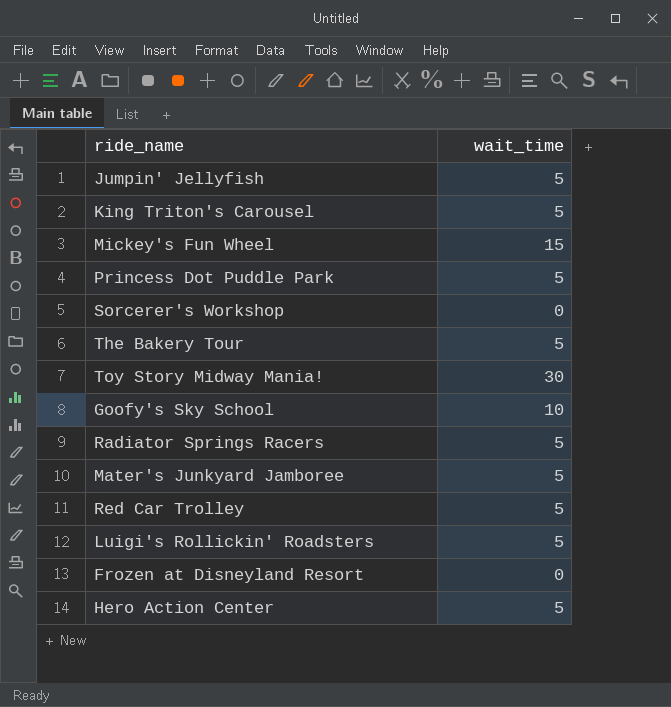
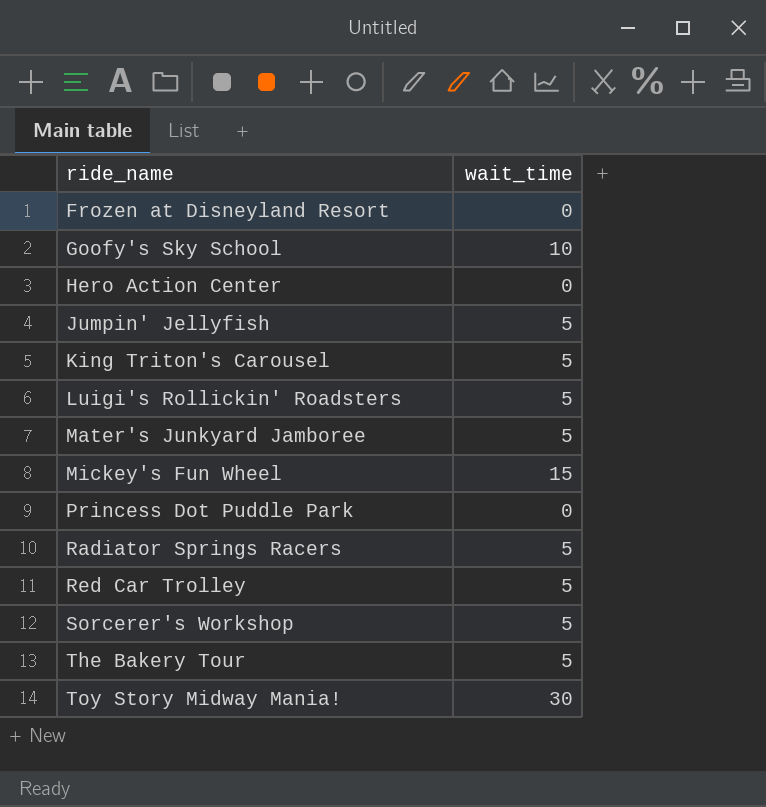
row order: none -> ride_name ascending
Hero Action Center | wait_time: 5 -> 0
Princess Dot Puddle Park | wait_time: 5 -> 0
Sorcerer's Workshop | wait_time: 0 -> 5

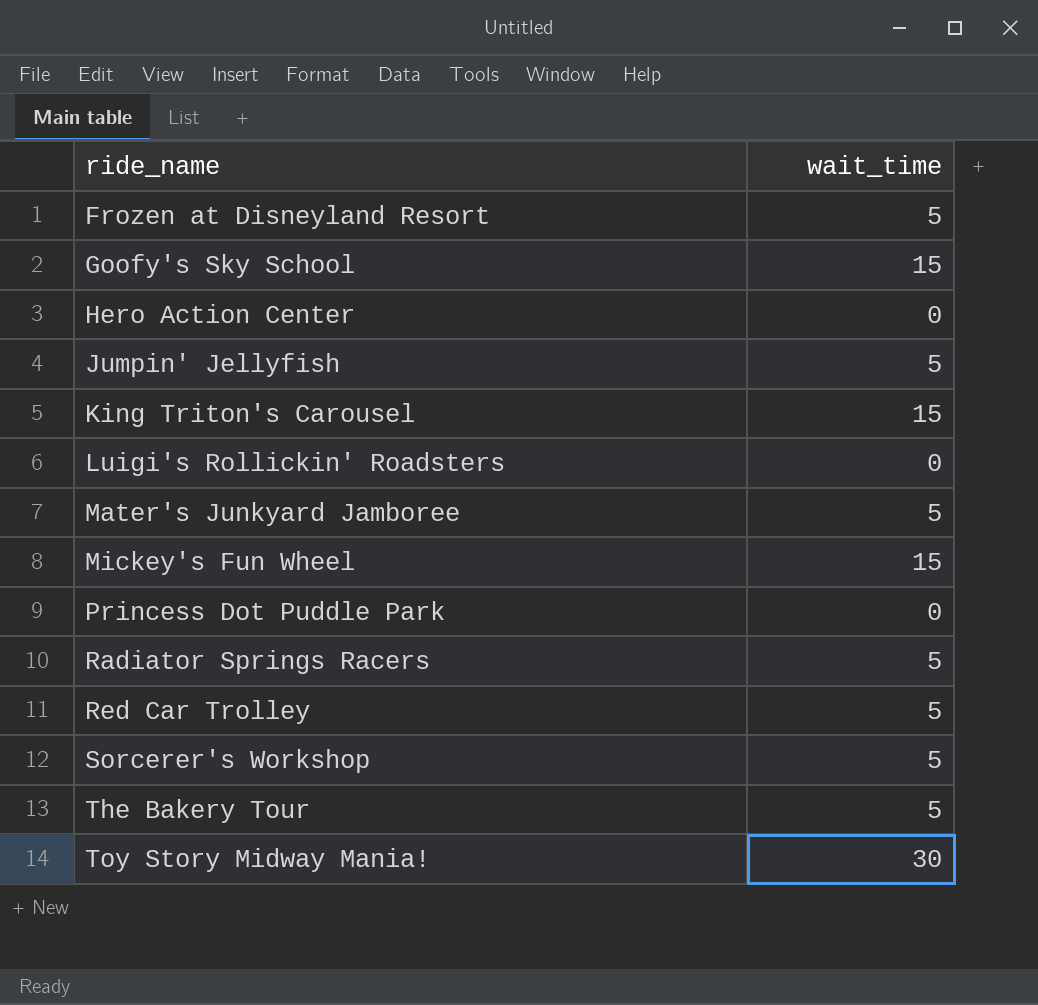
Frozen at Disneyland Resort | wait_time: 0 -> 5
Goofy's Sky School | wait_time: 10 -> 15
King Triton's Carousel | wait_time: 5 -> 15
Luigi's Rollickin' Roadsters | wait_time: 5 -> 0

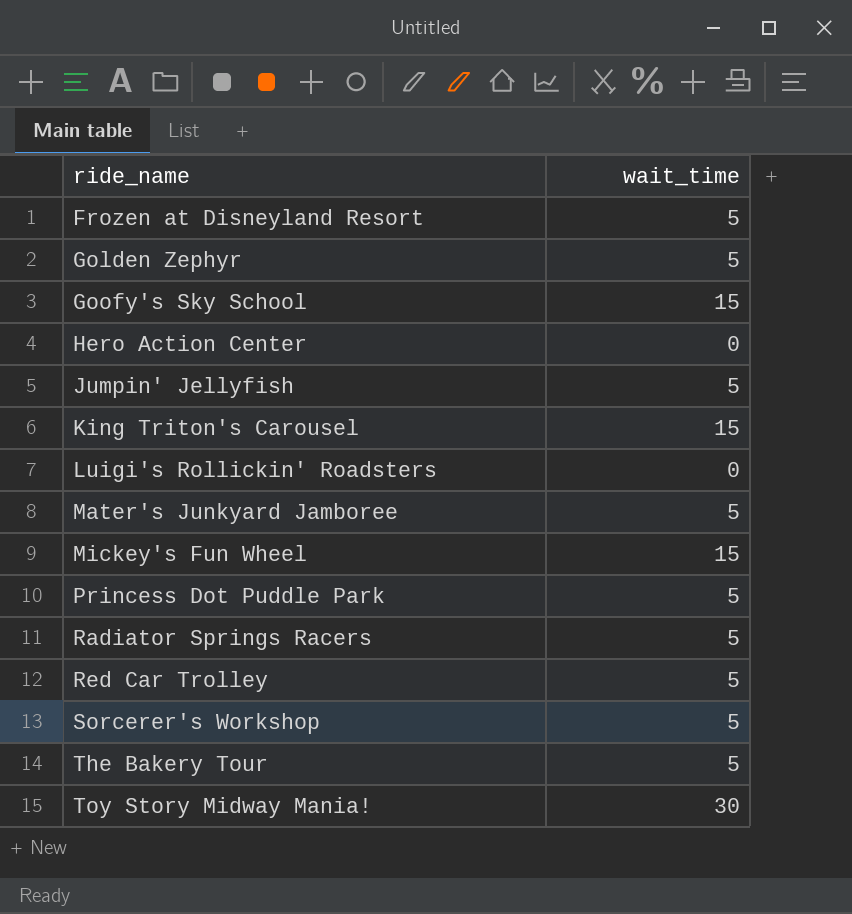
row Golden Zephyr: none -> 5
Princess Dot Puddle Park | wait_time: 0 -> 5

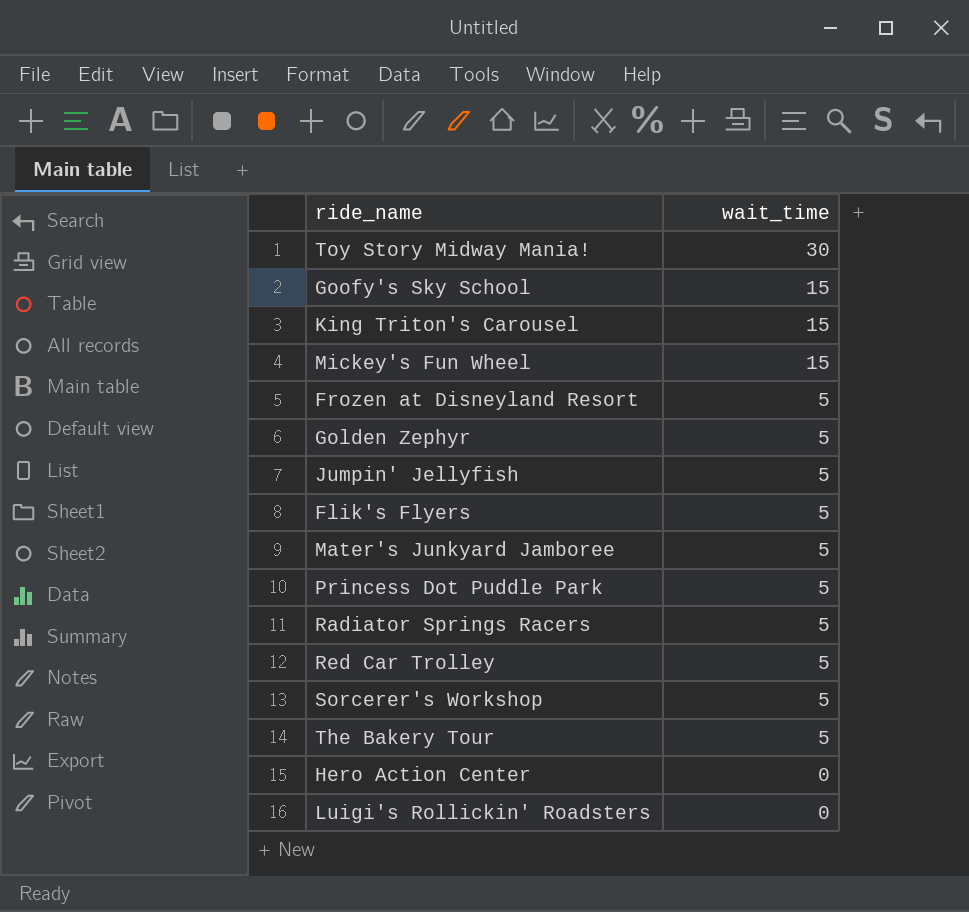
row order: ride_name ascending -> wait_time descending
row Flik's Flyers: none -> 5

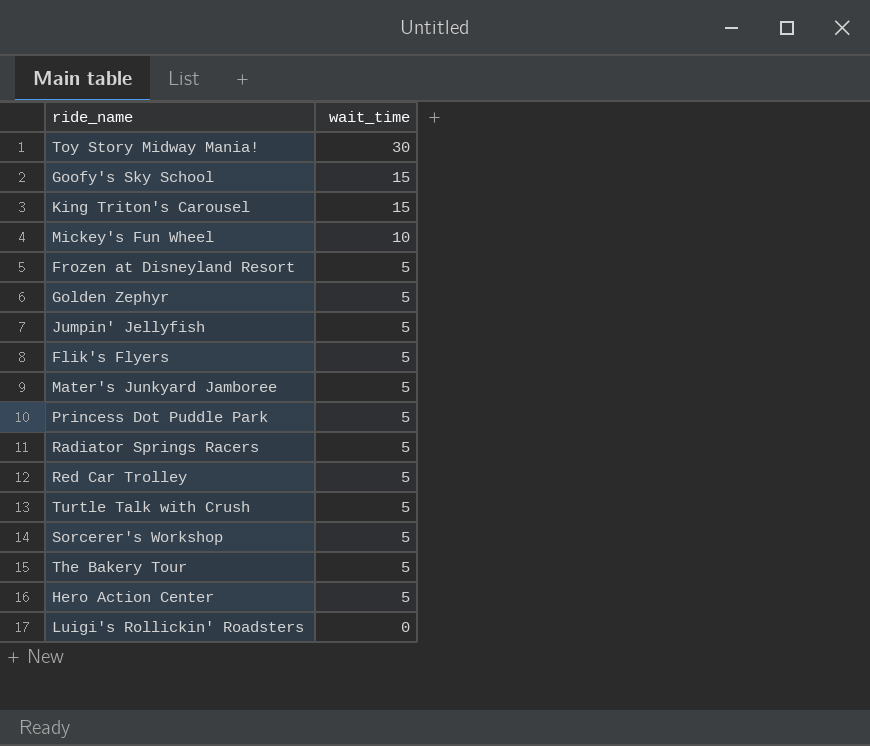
Mickey's Fun Wheel | wait_time: 15 -> 10
row Turtle Talk with Crush: none -> 5
Hero Action Center | wait_time: 0 -> 5

